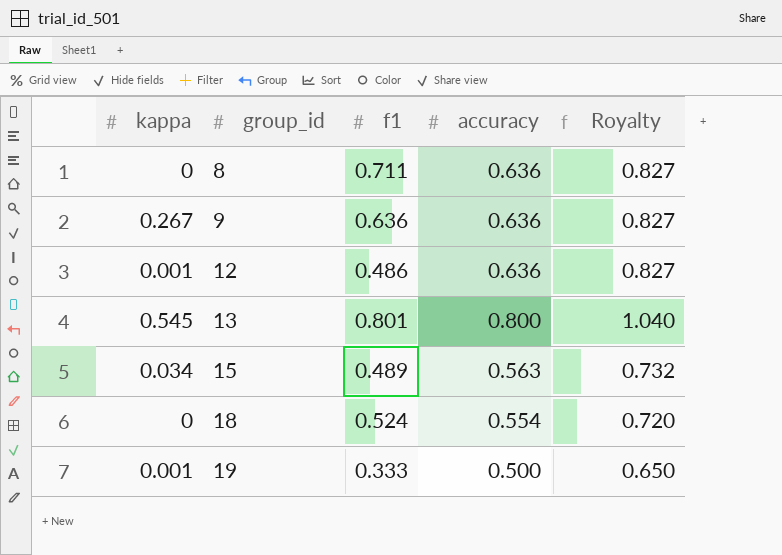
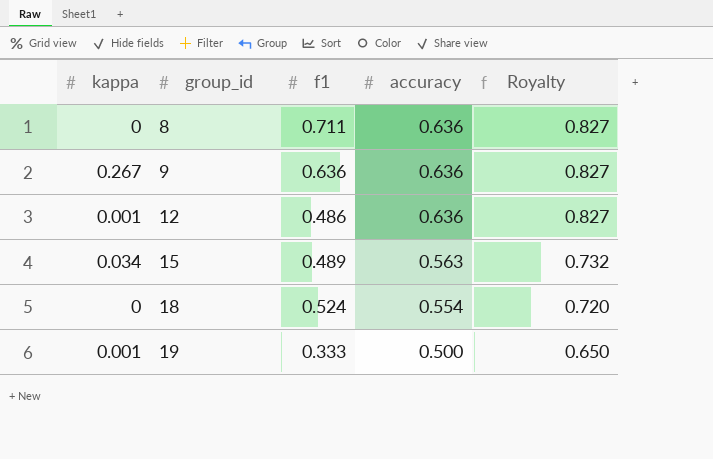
row 13: 0.545 | 0.801 | 0.800 | 1.040 -> none

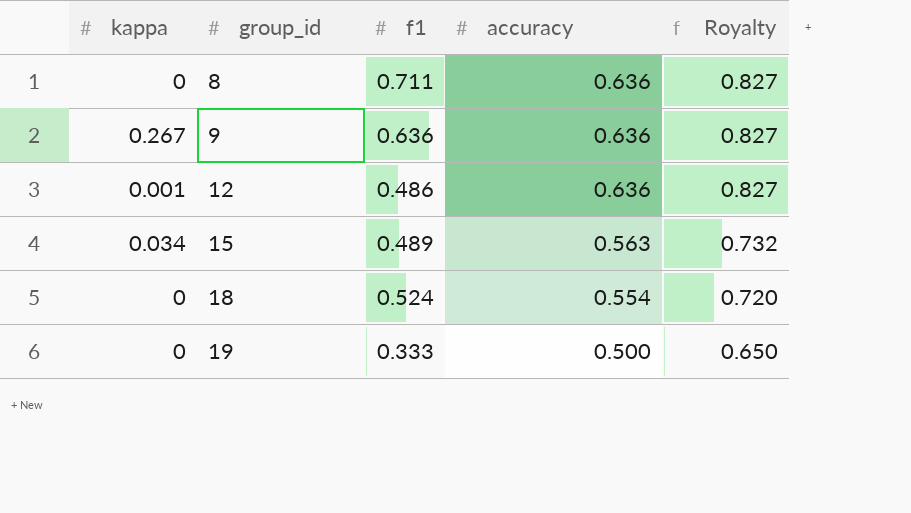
19 | kappa: 0.001 -> 0

